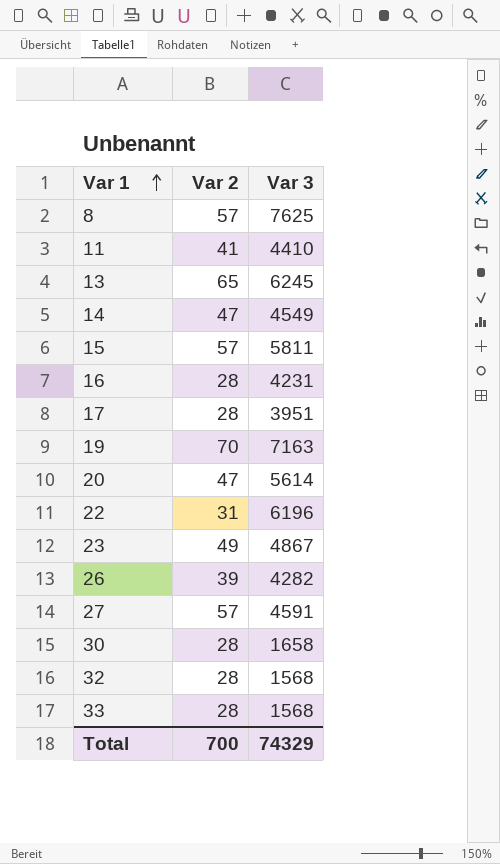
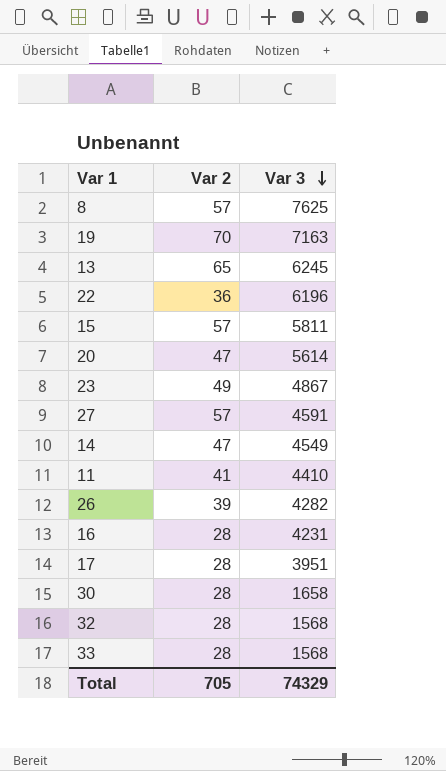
row order: Var 1 ascending -> Var 3 descending
22 | Var 2: 31 -> 36
Total | Var 2: 700 -> 705

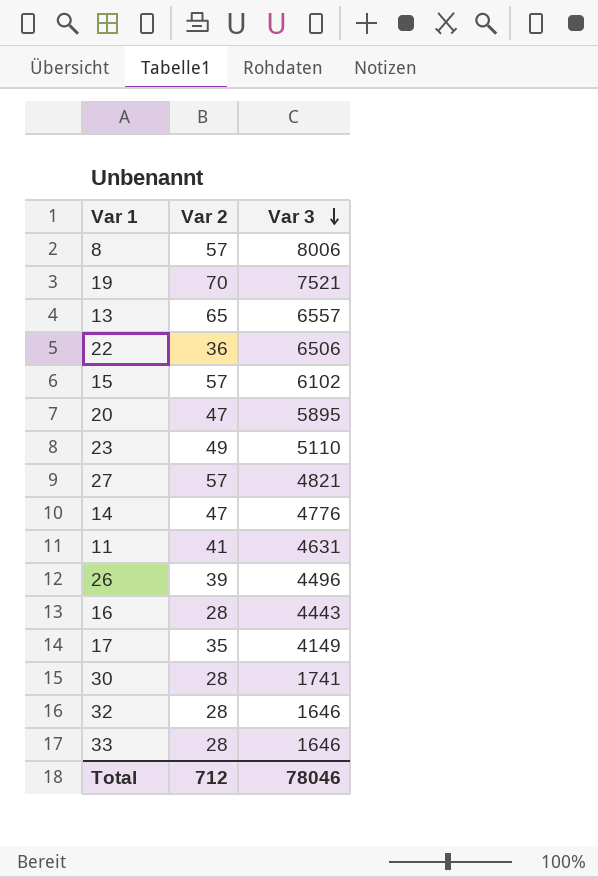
8 | Var 3: 7625 -> 8006
19 | Var 3: 7163 -> 7521
13 | Var 3: 6245 -> 6557
22 | Var 3: 6196 -> 6506
15 | Var 3: 5811 -> 6102
20 | Var 3: 5614 -> 5895
23 | Var 3: 4867 -> 5110
27 | Var 3: 4591 -> 4821
14 | Var 3: 4549 -> 4776
11 | Var 3: 4410 -> 4631
26 | Var 3: 4282 -> 4496
16 | Var 3: 4231 -> 4443
17 | Var 2: 28 -> 35
17 | Var 3: 3951 -> 4149
30 | Var 3: 1658 -> 1741
32 | Var 3: 1568 -> 1646
33 | Var 3: 1568 -> 1646
Total | Var 2: 705 -> 712
Total | Var 3: 74329 -> 78046

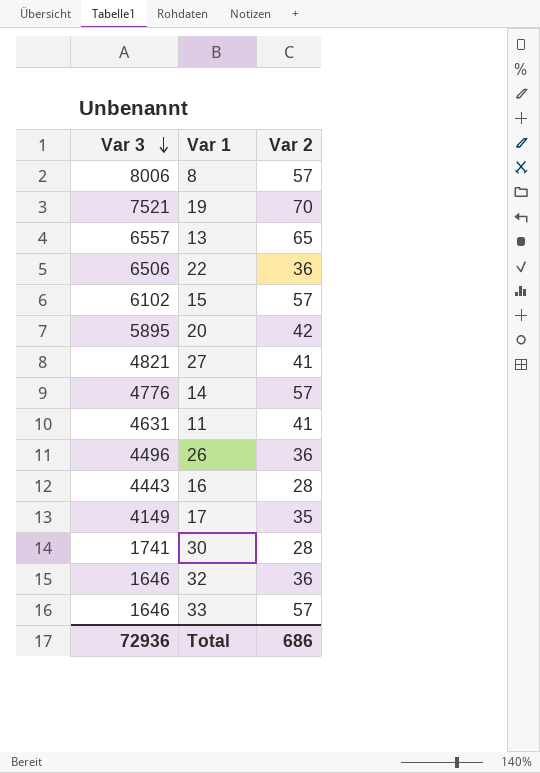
column Var 3 | position: 3 -> 1
row 23: 49 | 5110 -> none
20 | Var 2: 47 -> 42
27 | Var 2: 57 -> 41
14 | Var 2: 47 -> 57
26 | Var 2: 39 -> 36
32 | Var 2: 28 -> 36
33 | Var 2: 28 -> 57
Total | Var 3: 78046 -> 72936
Total | Var 2: 712 -> 686

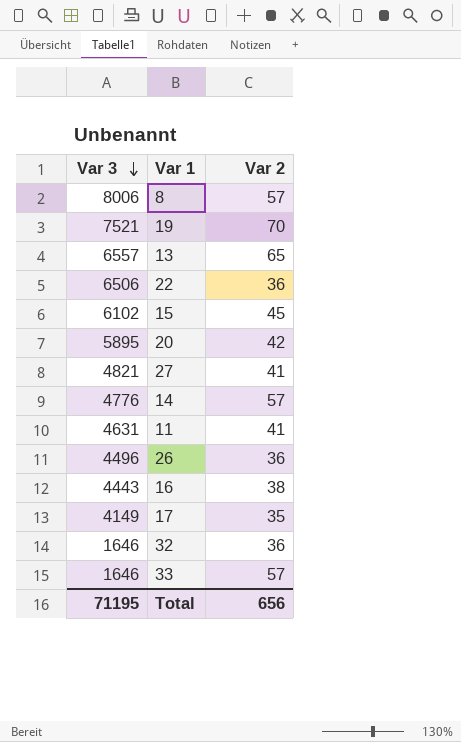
row 30: 1741 | 28 -> none
15 | Var 2: 57 -> 45
16 | Var 2: 28 -> 38
Total | Var 3: 72936 -> 71195
Total | Var 2: 686 -> 656

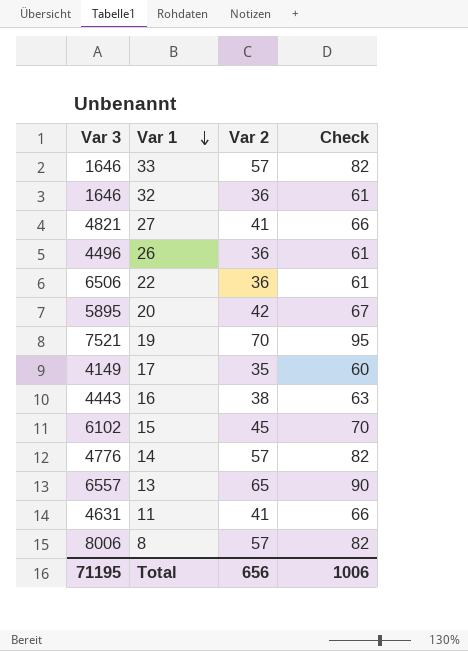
row order: Var 3 descending -> Var 1 descending
column Check | formula: none -> [Var 2] + 25

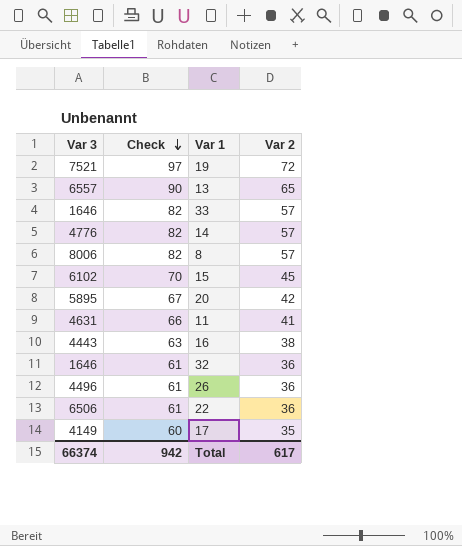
row order: Var 1 descending -> Check descending
column Check | position: 4 -> 2
row 27: 4821 | 41 | 66 -> none
19 | Check: 95 -> 97
19 | Var 2: 70 -> 72
Total | Var 3: 71195 -> 66374
Total | Check: 1006 -> 942
Total | Var 2: 656 -> 617

